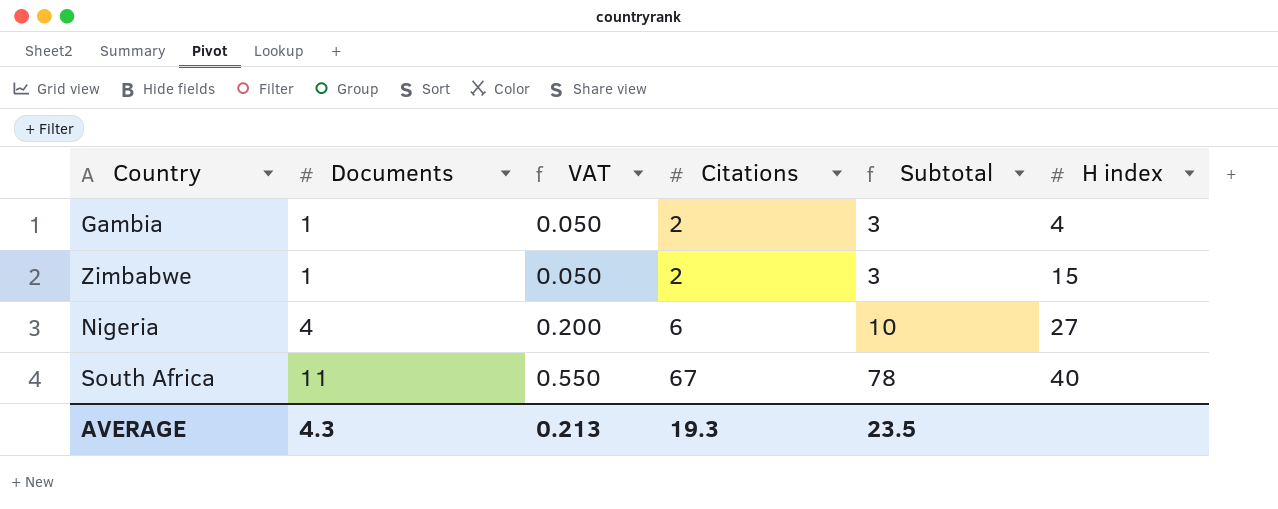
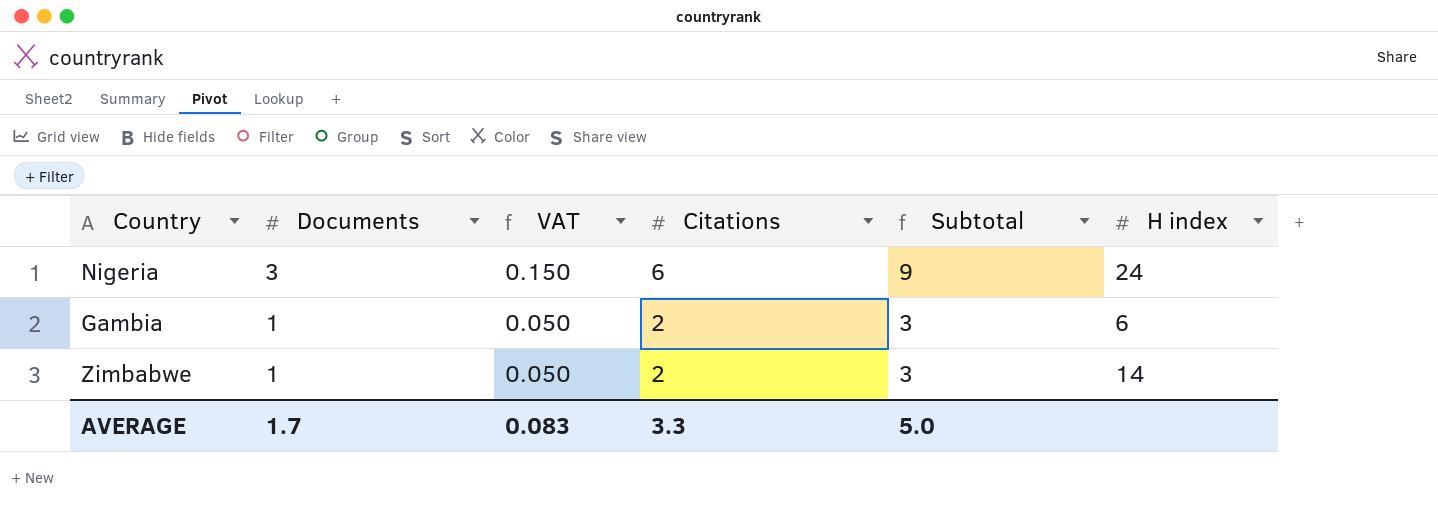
row order: Documents ascending -> Documents descending
row South Africa: 11 | 0.550 | 67 | 78 | 40 -> none
Nigeria | Documents: 4 -> 3
Nigeria | VAT: 0.200 -> 0.150
Nigeria | Subtotal: 10 -> 9
Nigeria | H index: 27 -> 24
Gambia | H index: 4 -> 6
Zimbabwe | H index: 15 -> 14
AVERAGE | Documents: 4.3 -> 1.7
AVERAGE | VAT: 0.213 -> 0.083
AVERAGE | Citations: 19.3 -> 3.3
AVERAGE | Subtotal: 23.5 -> 5.0

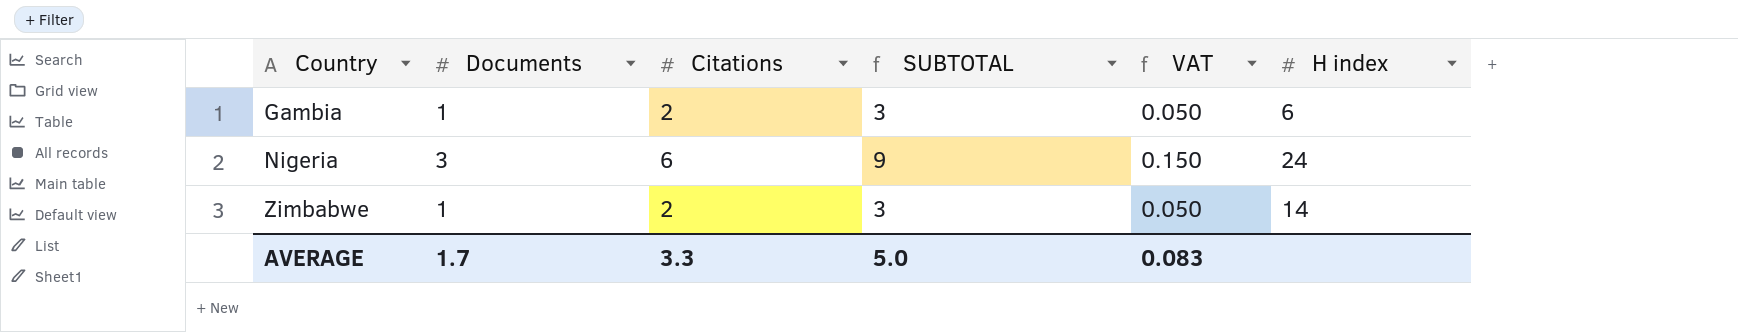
row order: Documents descending -> Country ascending
column name: Subtotal -> SUBTOTAL
column VAT | position: 3 -> 5

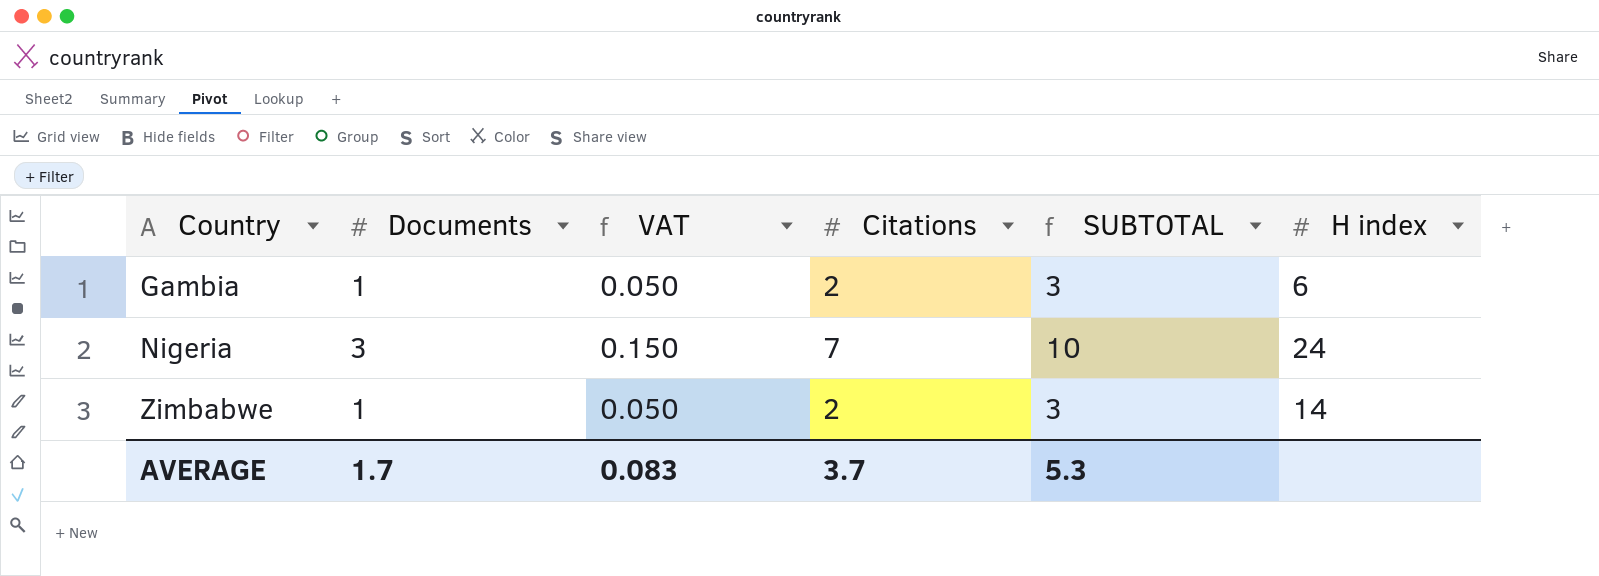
column VAT | position: 5 -> 3
Nigeria | Citations: 6 -> 7
Nigeria | SUBTOTAL: 9 -> 10
AVERAGE | Citations: 3.3 -> 3.7
AVERAGE | SUBTOTAL: 5.0 -> 5.3

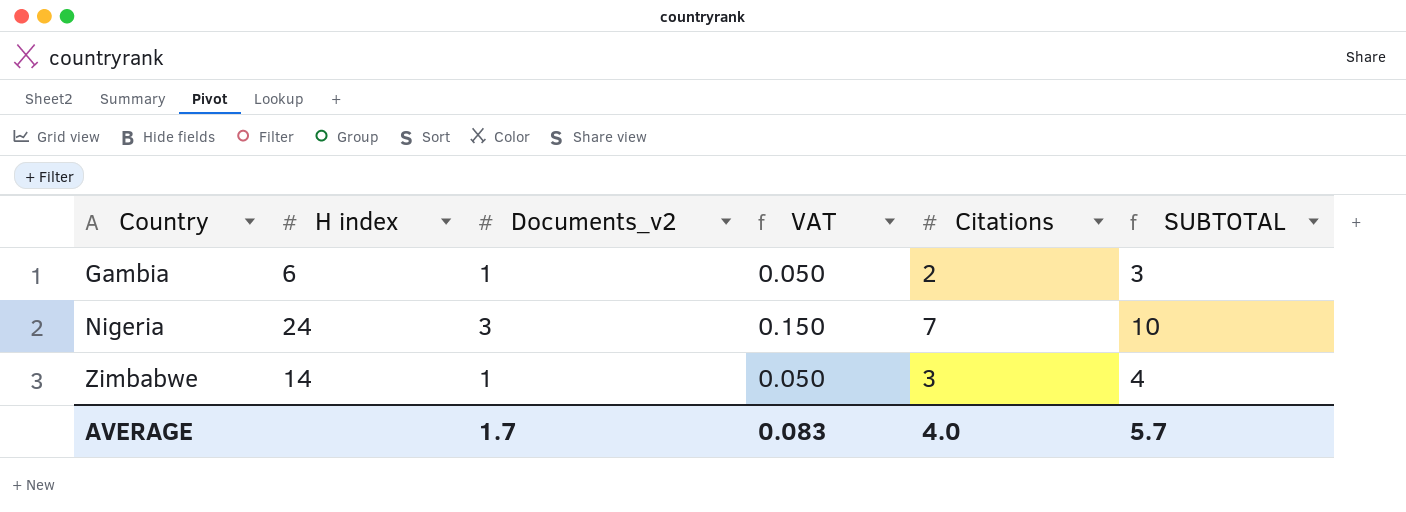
column H index | position: 6 -> 2
column name: Documents -> Documents_v2
Zimbabwe | Citations: 2 -> 3
Zimbabwe | SUBTOTAL: 3 -> 4
AVERAGE | Citations: 3.7 -> 4.0
AVERAGE | SUBTOTAL: 5.3 -> 5.7

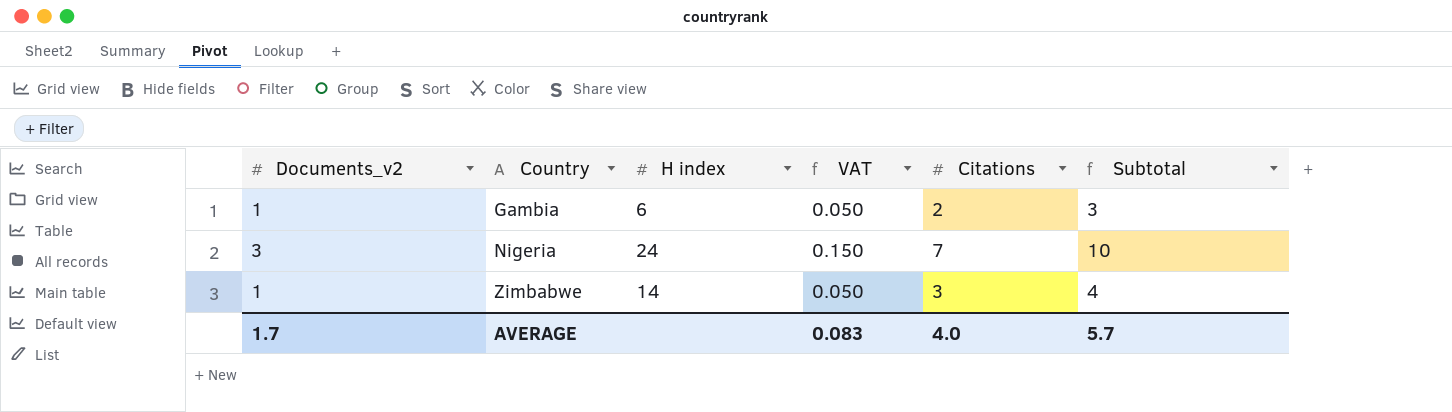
column Documents_v2 | position: 3 -> 1
column name: SUBTOTAL -> Subtotal

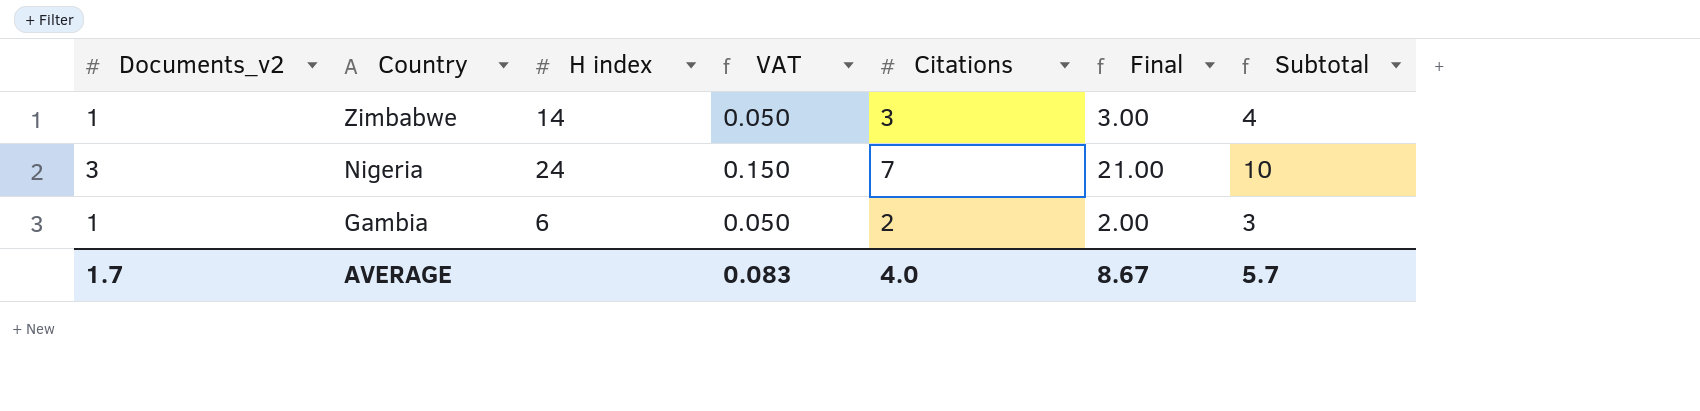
row order: Country ascending -> Country descending
column Final | formula: none -> [Documents_v2] * [Citations]

